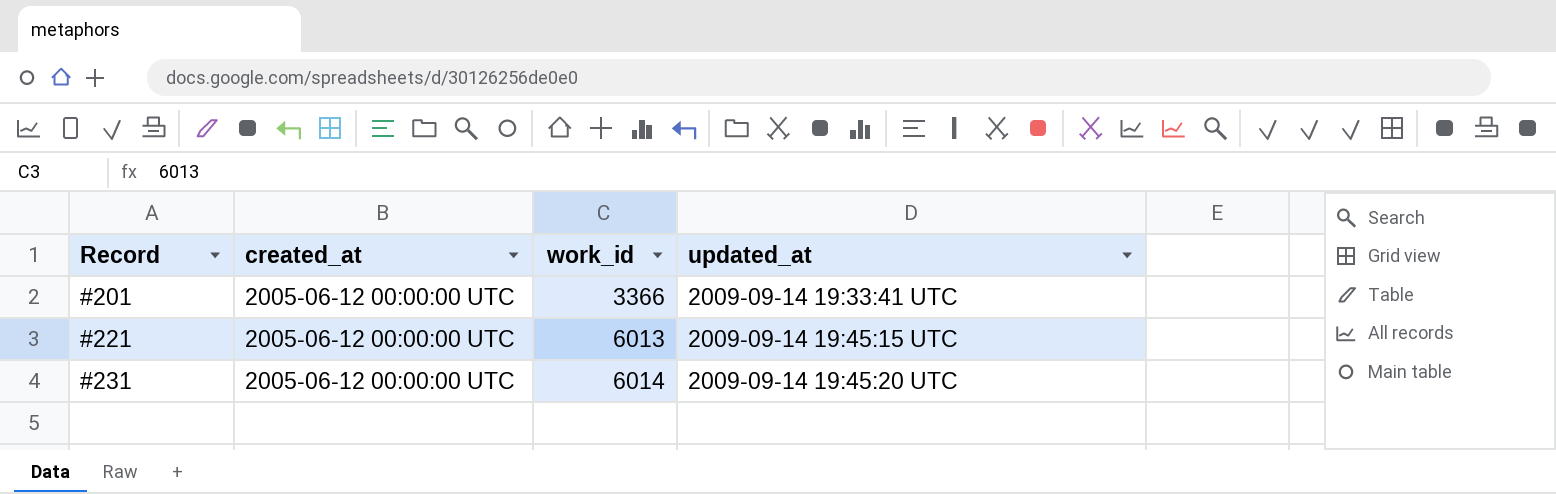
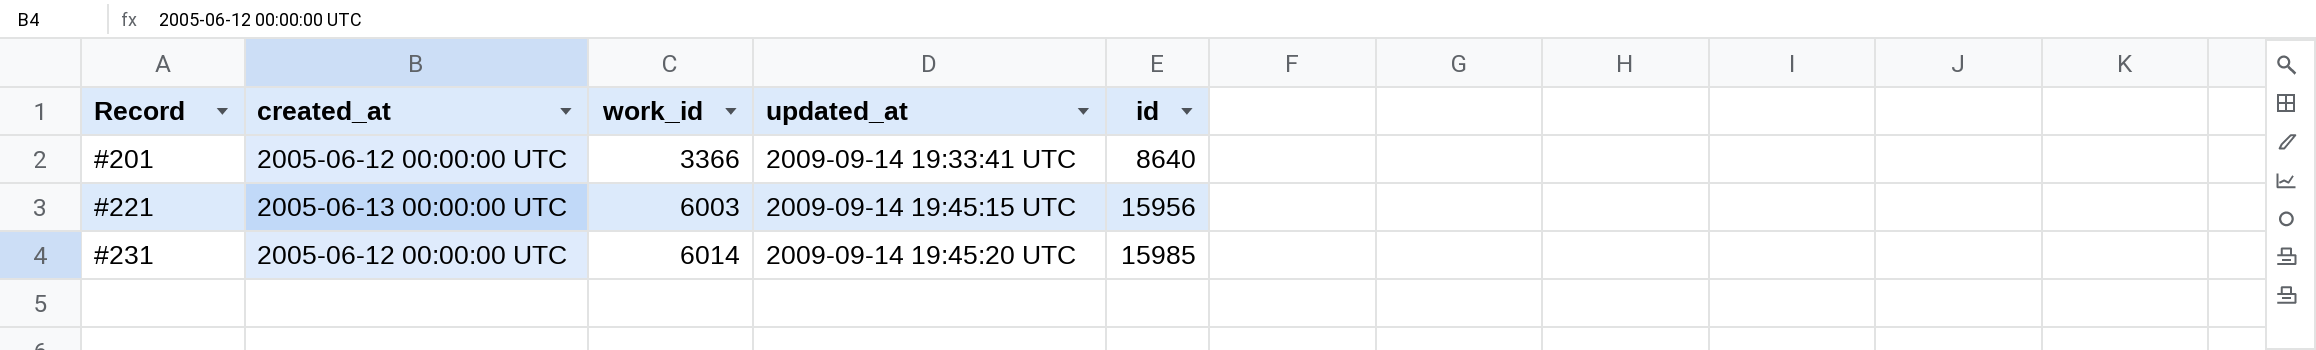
column id | position: none -> 5
#221 | created_at: 2005-06-12 00:00:00 UTC -> 2005-06-13 00:00:00 UTC
#221 | work_id: 6013 -> 6003

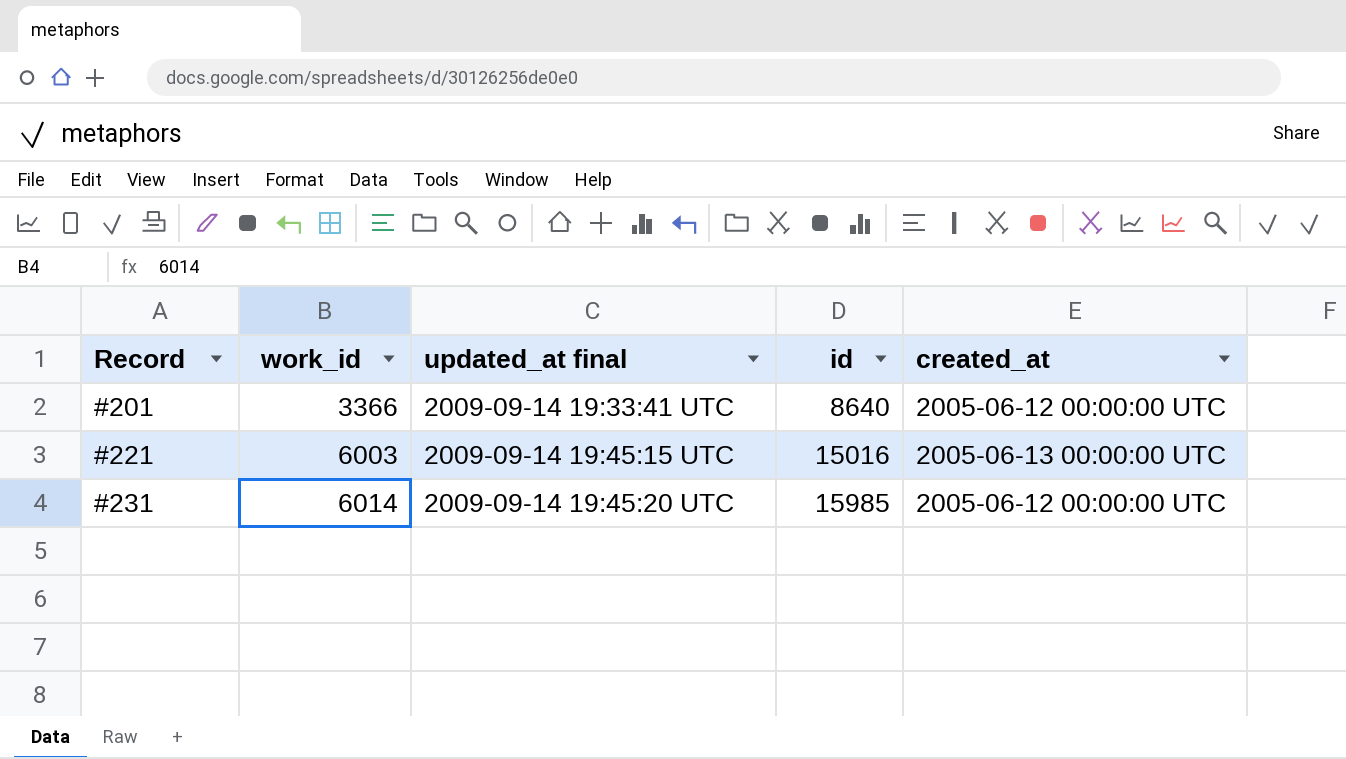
column name: updated_at -> updated_at final
column created_at | position: 2 -> 5
#221 | id: 15956 -> 15016

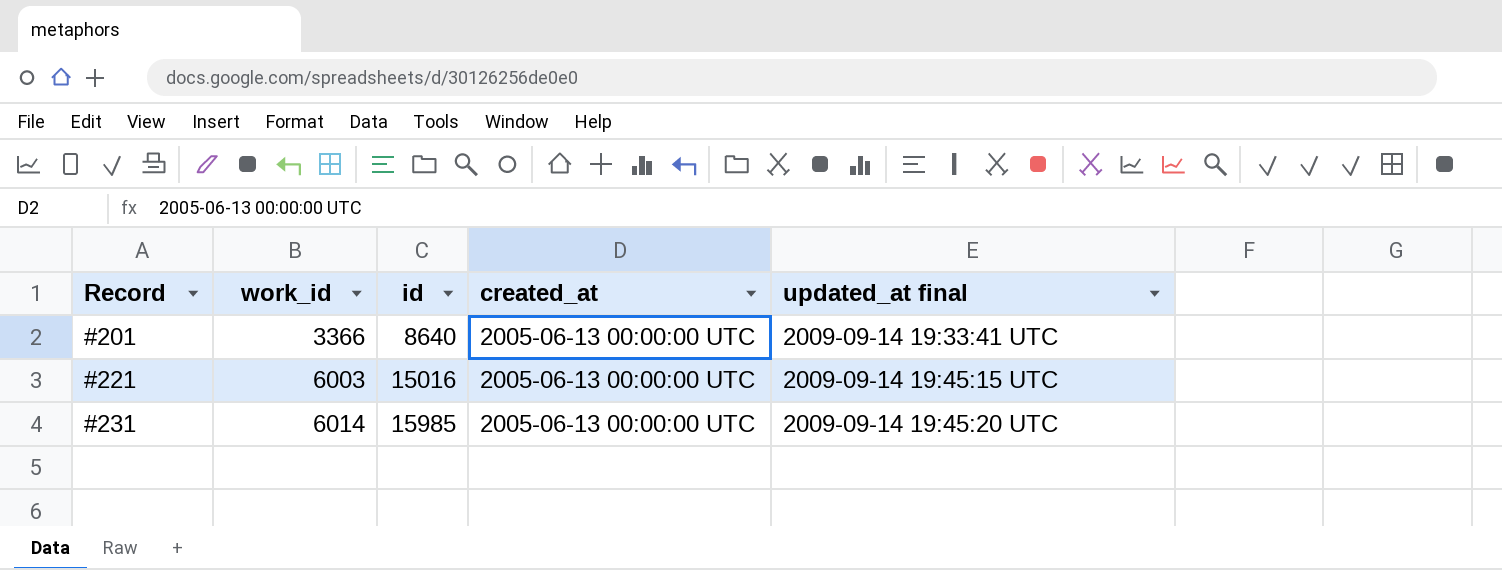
column updated_at final | position: 3 -> 5
#201 | created_at: 2005-06-12 00:00:00 UTC -> 2005-06-13 00:00:00 UTC
#231 | created_at: 2005-06-12 00:00:00 UTC -> 2005-06-13 00:00:00 UTC

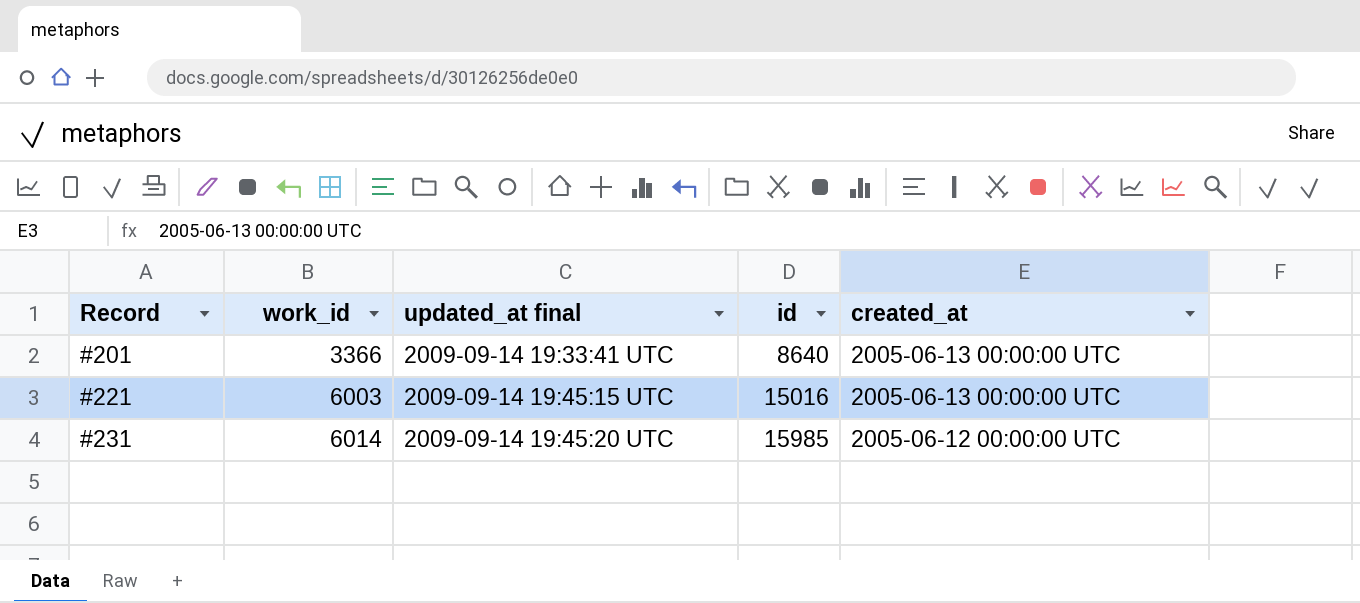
column updated_at final | position: 5 -> 3
#231 | created_at: 2005-06-13 00:00:00 UTC -> 2005-06-12 00:00:00 UTC

